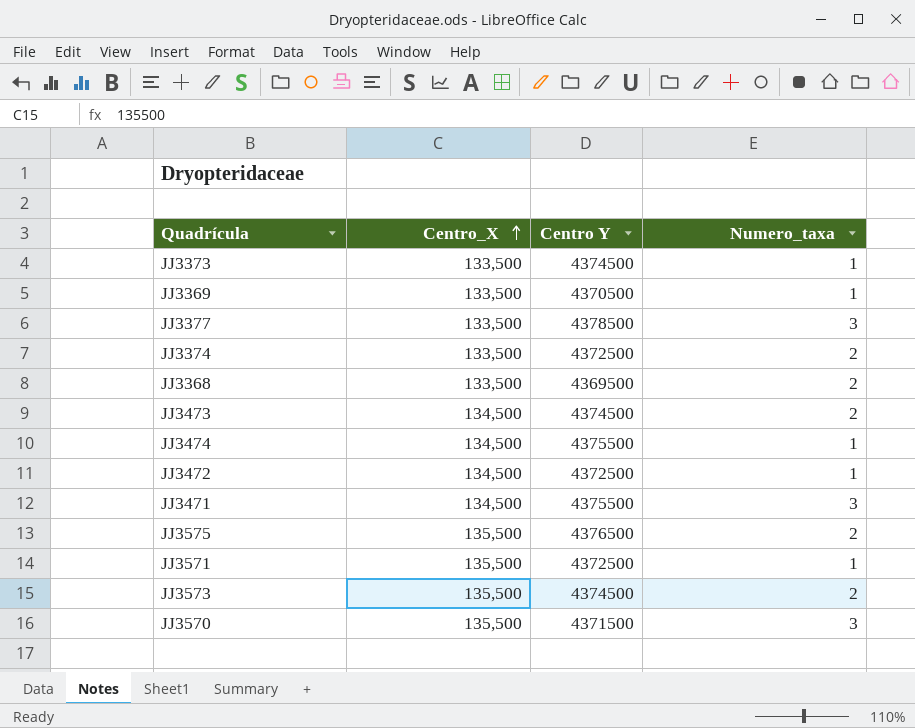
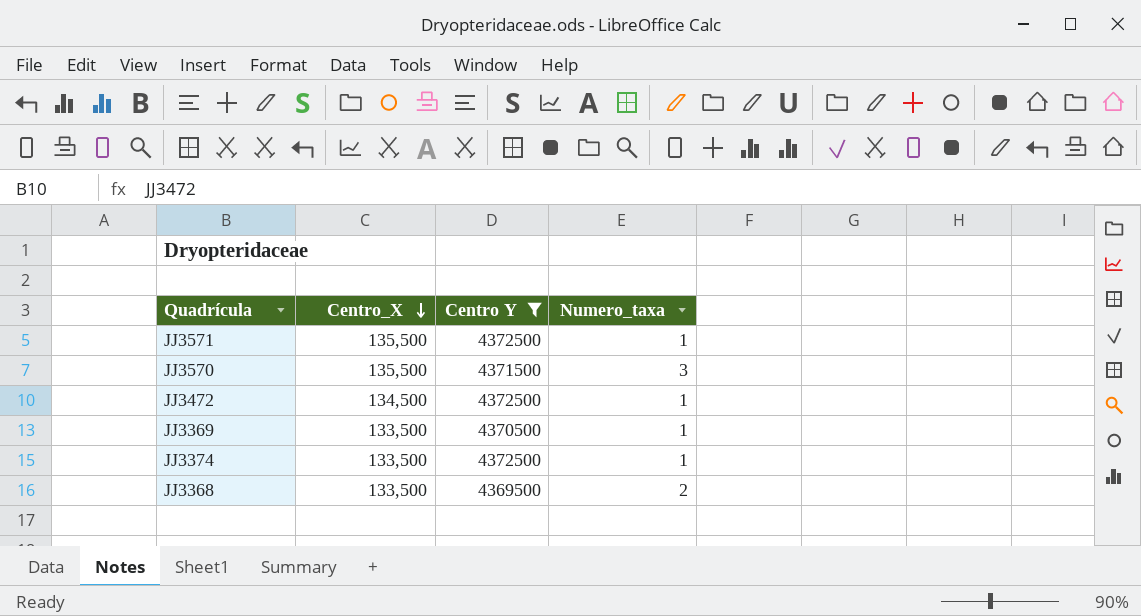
filter: none -> Centro Y <= 4372500
row order: Centro_X ascending -> Centro_X descending
JJ3374 | Numero_taxa: 2 -> 1

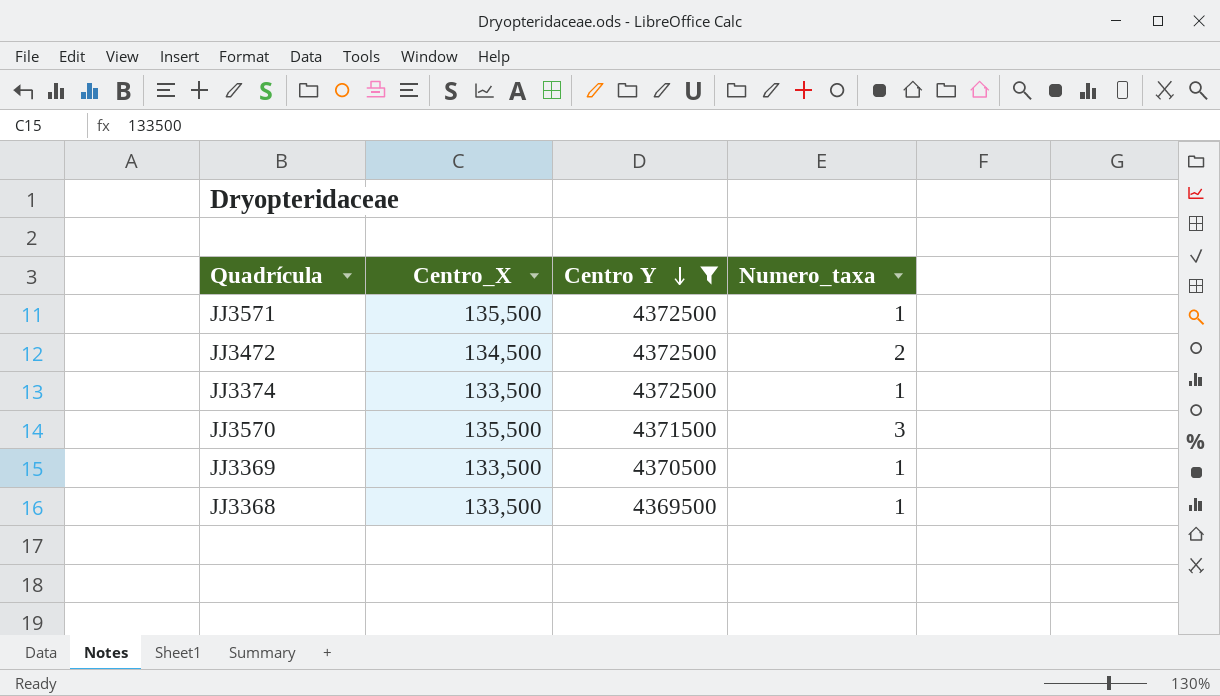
row order: Centro_X descending -> Centro Y descending
JJ3472 | Numero_taxa: 1 -> 2
JJ3368 | Numero_taxa: 2 -> 1

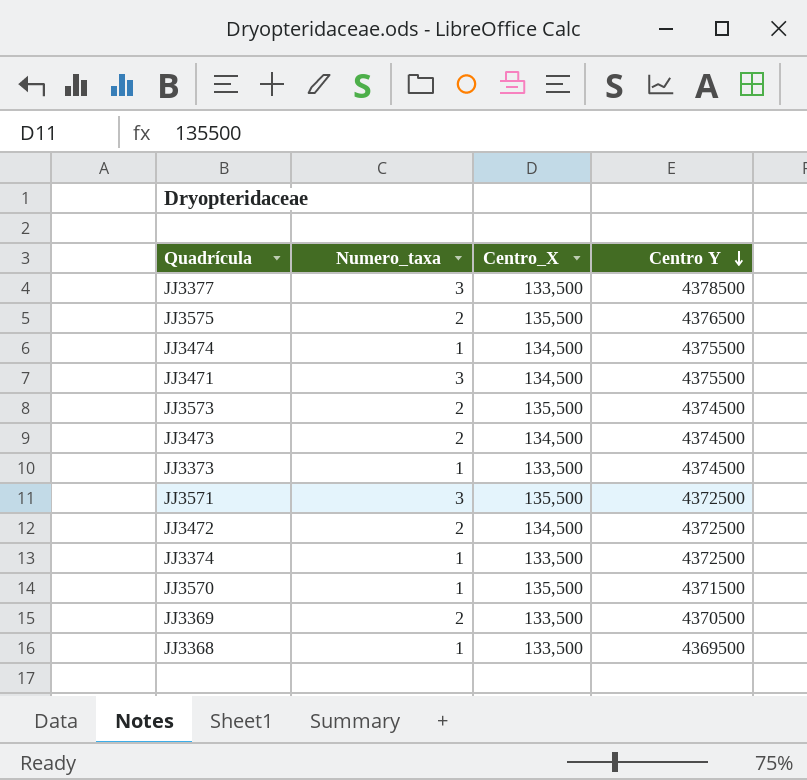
filter: Centro Y <= 4372500 -> none
column Numero_taxa | position: 4 -> 2
JJ3571 | Numero_taxa: 1 -> 3
JJ3570 | Numero_taxa: 3 -> 1
JJ3369 | Numero_taxa: 1 -> 2

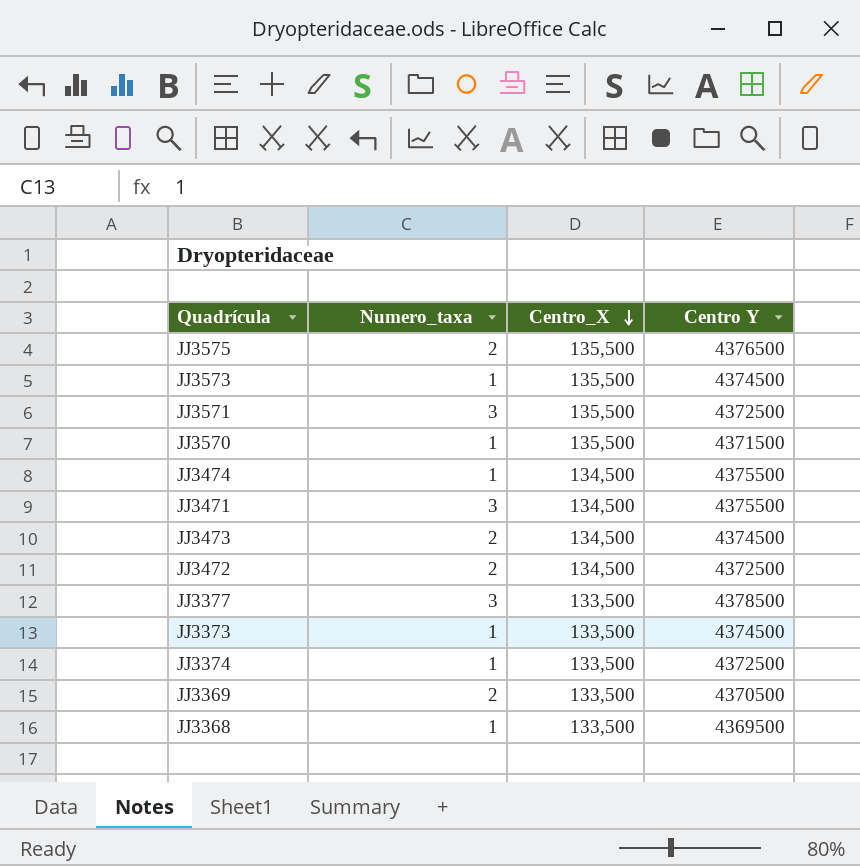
row order: Centro Y descending -> Centro_X descending
JJ3573 | Numero_taxa: 2 -> 1

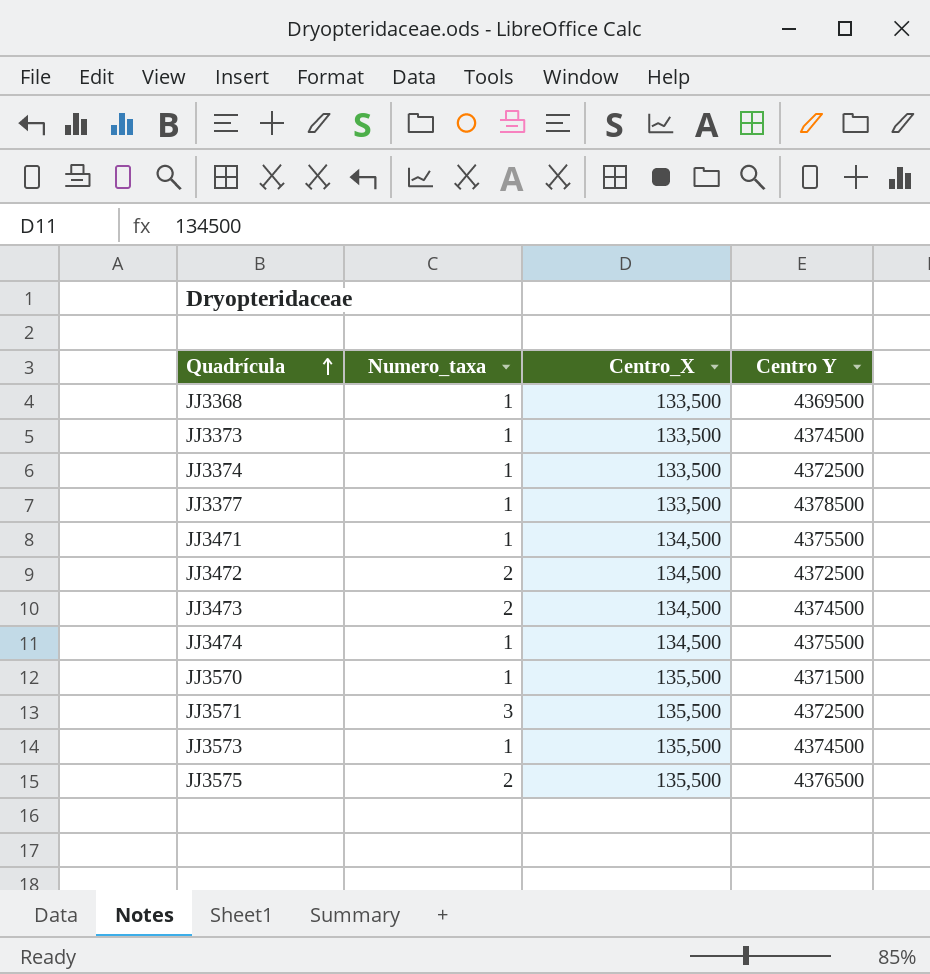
row order: Centro_X descending -> Quadrícula ascending
row JJ3369: 2 | 133,500 | 4370500 -> none
JJ3377 | Numero_taxa: 3 -> 1
JJ3471 | Numero_taxa: 3 -> 1

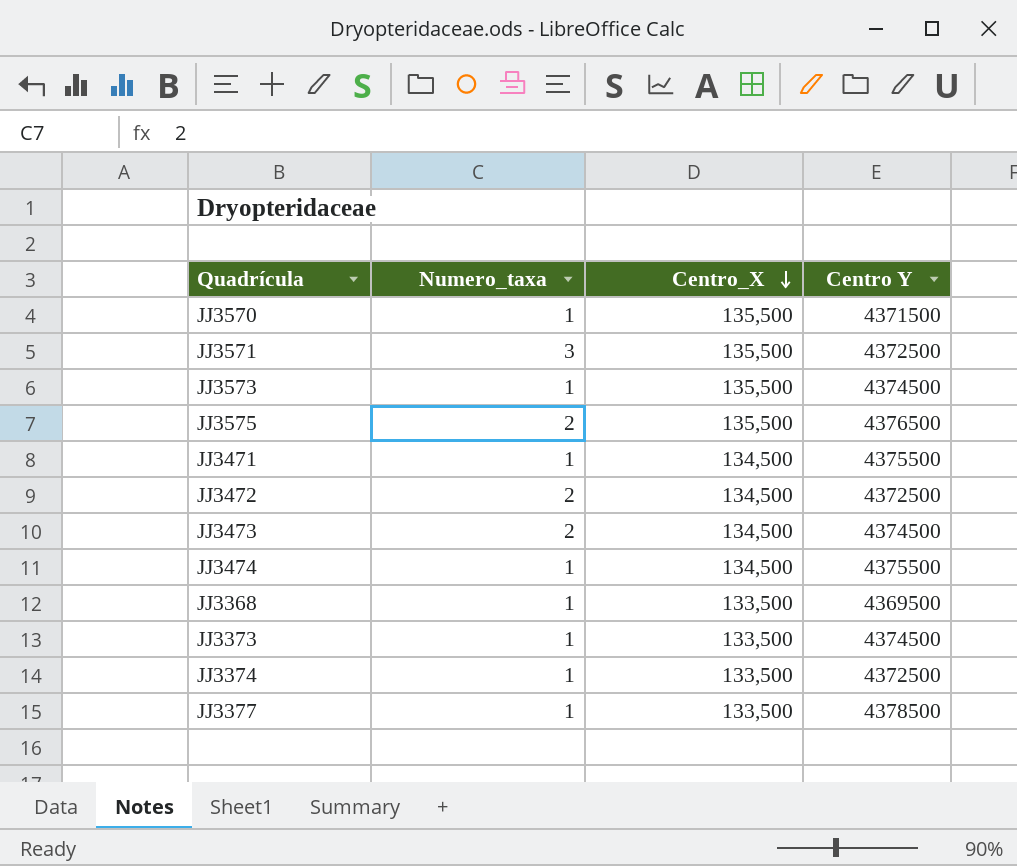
row order: Quadrícula ascending -> Centro_X descending

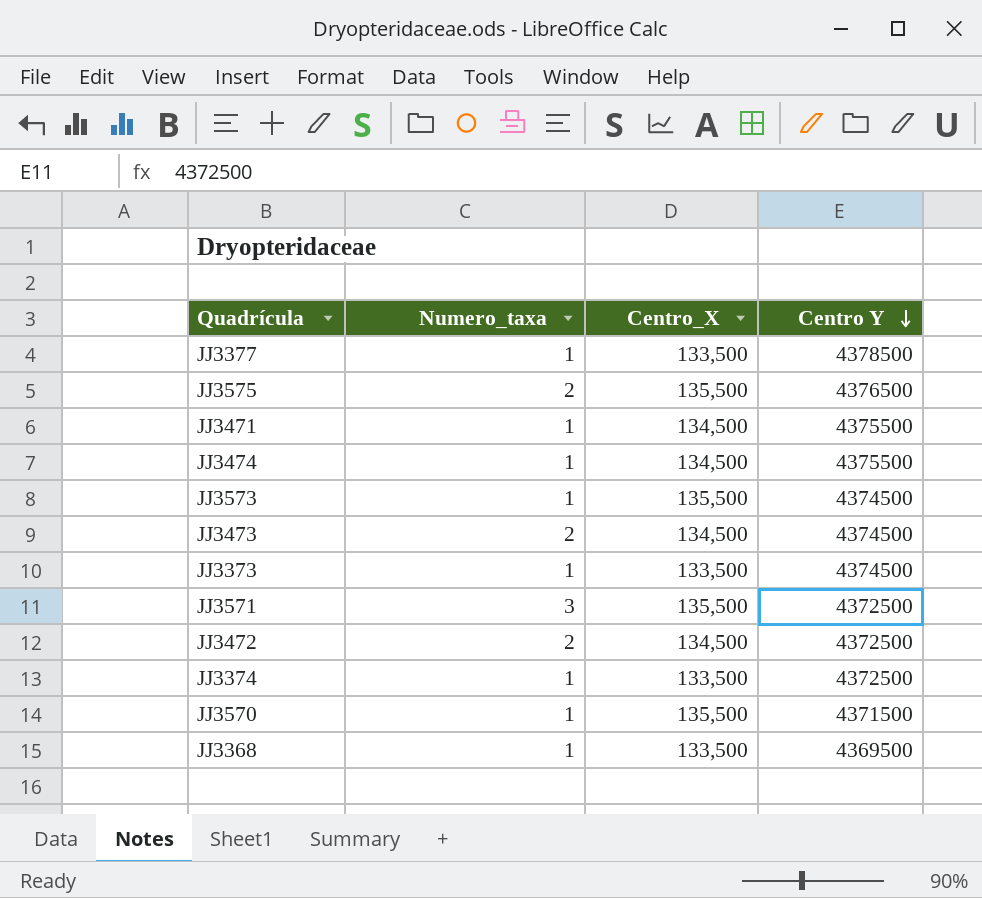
row order: Centro_X descending -> Centro Y descending

